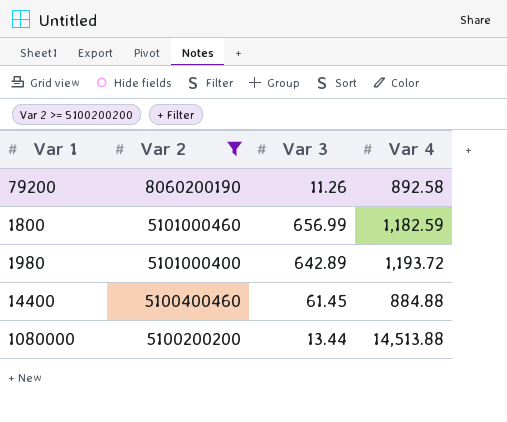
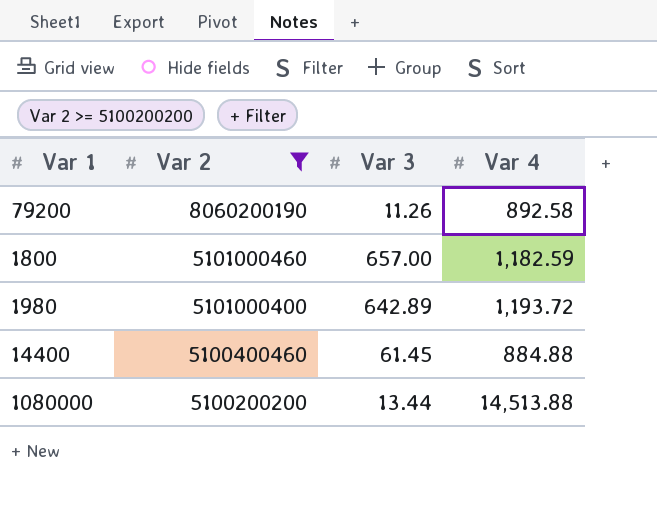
1800 | Var 3: 656.99 -> 657.00

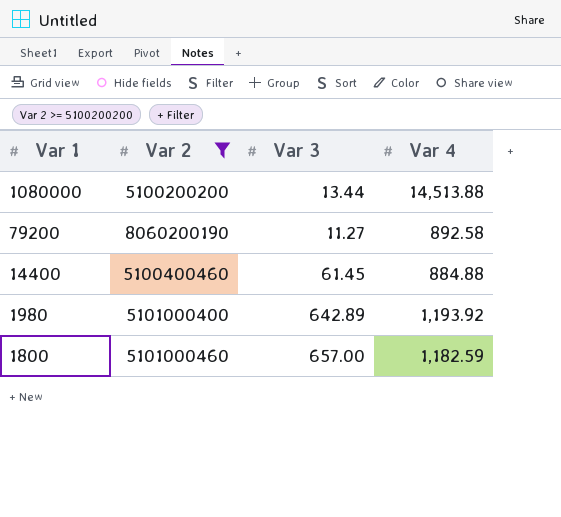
row order: Var 2 descending -> Var 1 descending
79200 | Var 3: 11.26 -> 11.27
1980 | Var 4: 1,193.72 -> 1,193.92

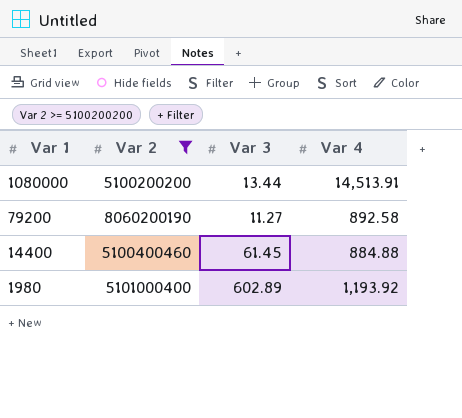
row 1800: 5101000460 | 657.00 | 1,182.59 -> none
1080000 | Var 4: 14,513.88 -> 14,513.91
1980 | Var 3: 642.89 -> 602.89

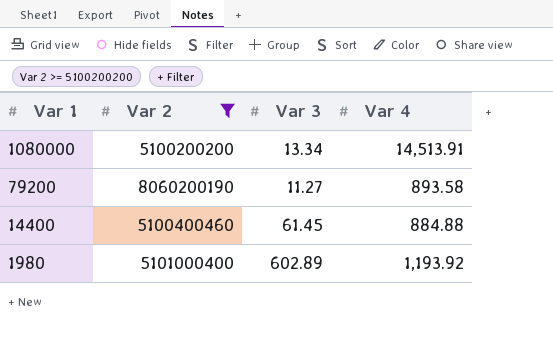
1080000 | Var 3: 13.44 -> 13.34
79200 | Var 4: 892.58 -> 893.58

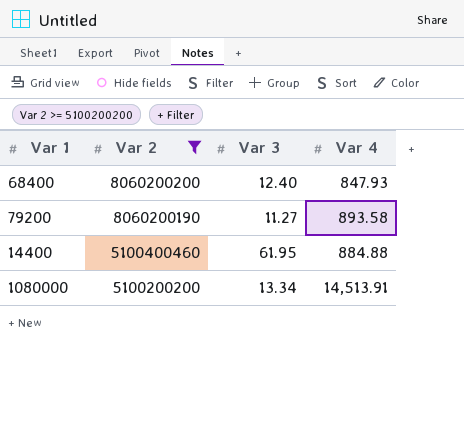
row order: Var 1 descending -> Var 2 descending
row 1980: 5101000400 | 602.89 | 1,193.92 -> none
row 68400: none -> 8060200200 | 12.40 | 847.93
14400 | Var 3: 61.45 -> 61.95

